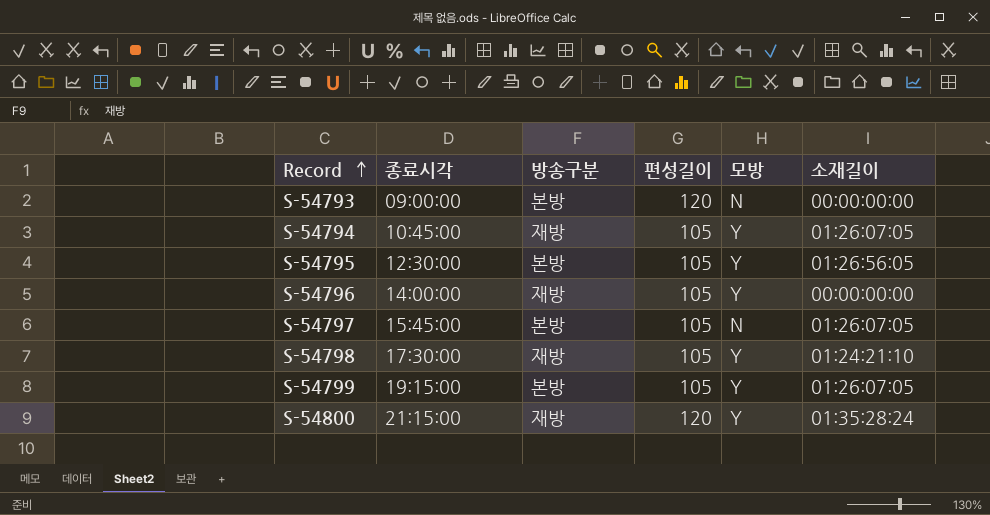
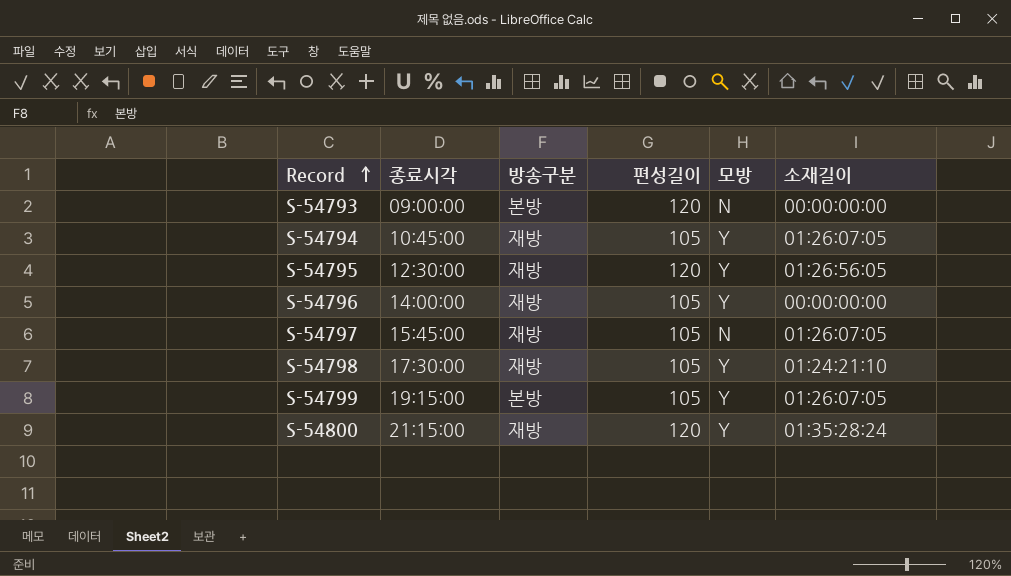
S-54795 | 방송구분: 본방 -> 재방
S-54795 | 편성길이: 105 -> 120
S-54797 | 방송구분: 본방 -> 재방

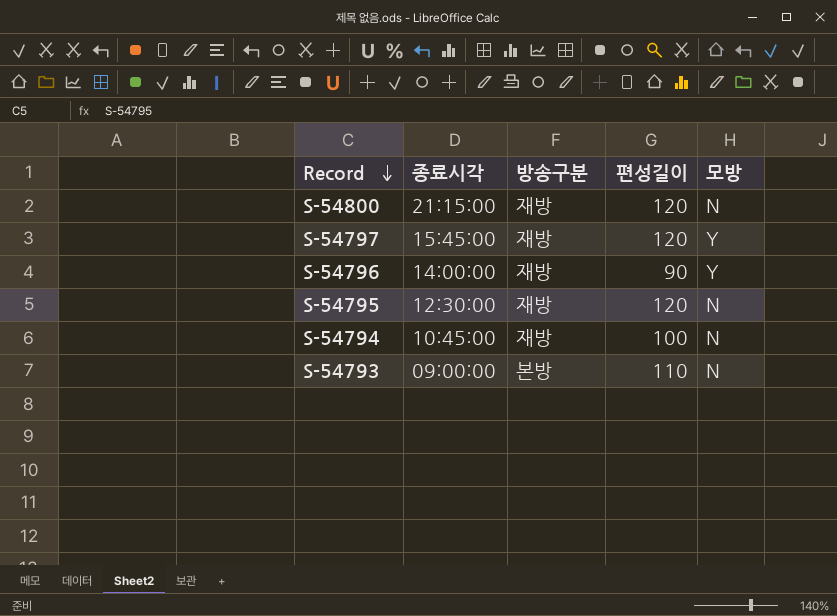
row order: Record ascending -> Record descending
column 소재길이 | position: 6 -> none
row S-54798: 17:30:00 | 재방 | 105 | Y | 01:24:21:10 -> none
row S-54799: 19:15:00 | 본방 | 105 | Y | 01:26:07:05 -> none
S-54800 | 모방: Y -> N
S-54797 | 편성길이: 105 -> 120
S-54797 | 모방: N -> Y
S-54796 | 편성길이: 105 -> 90
S-54795 | 모방: Y -> N
S-54794 | 편성길이: 105 -> 100
S-54794 | 모방: Y -> N
S-54793 | 편성길이: 120 -> 110

